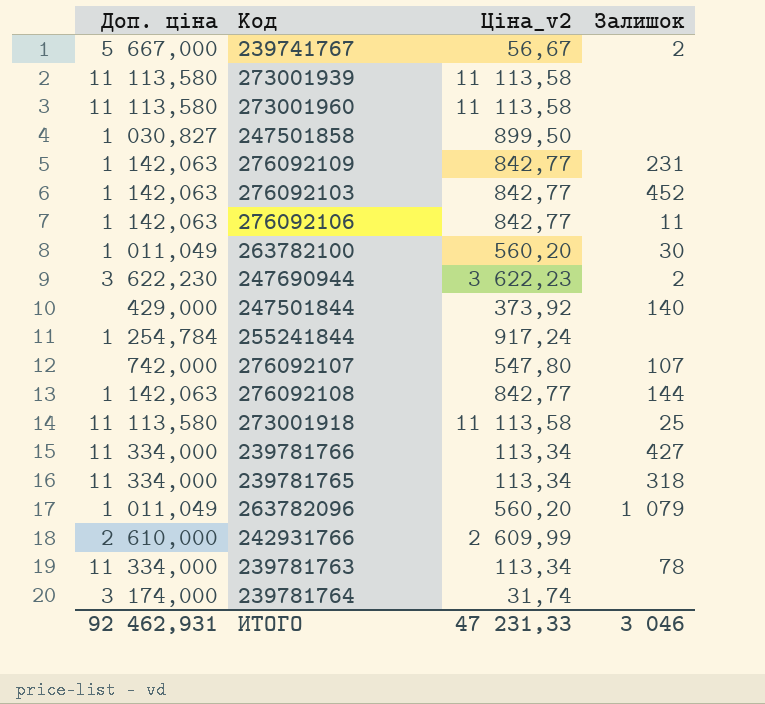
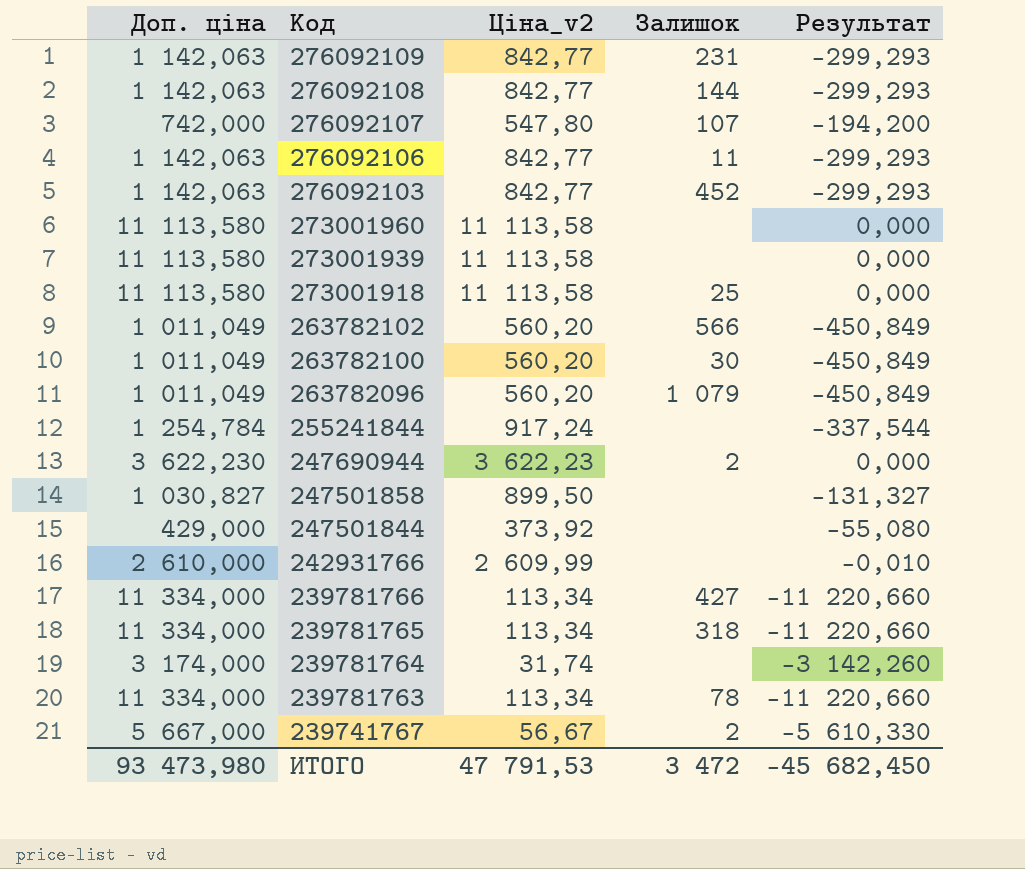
row order: none -> Код descending
column Результат | formula: none -> [Ціна_v2] - [Доп. ціна]
row 263782102: none -> 1 011,049 | 560,20 | 566 | -450,849
247501844 | Залишок: 140 -> none
ИТОГО | Доп. ціна: 92 462,931 -> 93 473,980
ИТОГО | Ціна_v2: 47 231,33 -> 47 791,53
ИТОГО | Залишок: 3 046 -> 3 472

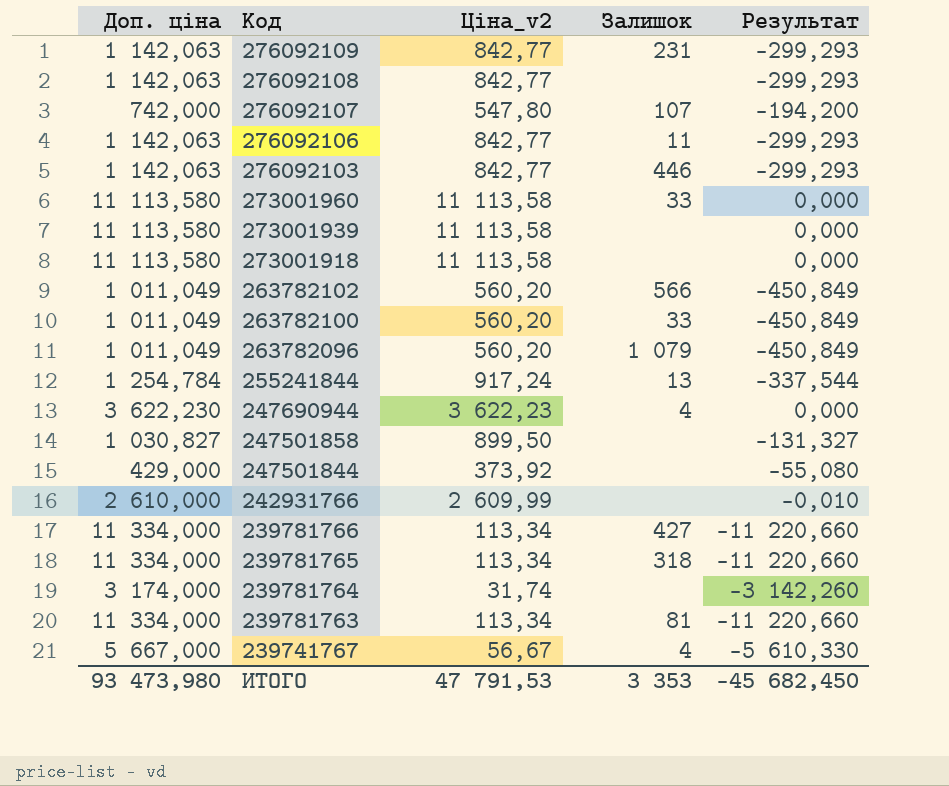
276092108 | Залишок: 144 -> none
276092103 | Залишок: 452 -> 446
273001960 | Залишок: none -> 33
273001918 | Залишок: 25 -> none
263782100 | Залишок: 30 -> 33
255241844 | Залишок: none -> 13
247690944 | Залишок: 2 -> 4
239781763 | Залишок: 78 -> 81
239741767 | Залишок: 2 -> 4
ИТОГО | Залишок: 3 472 -> 3 353

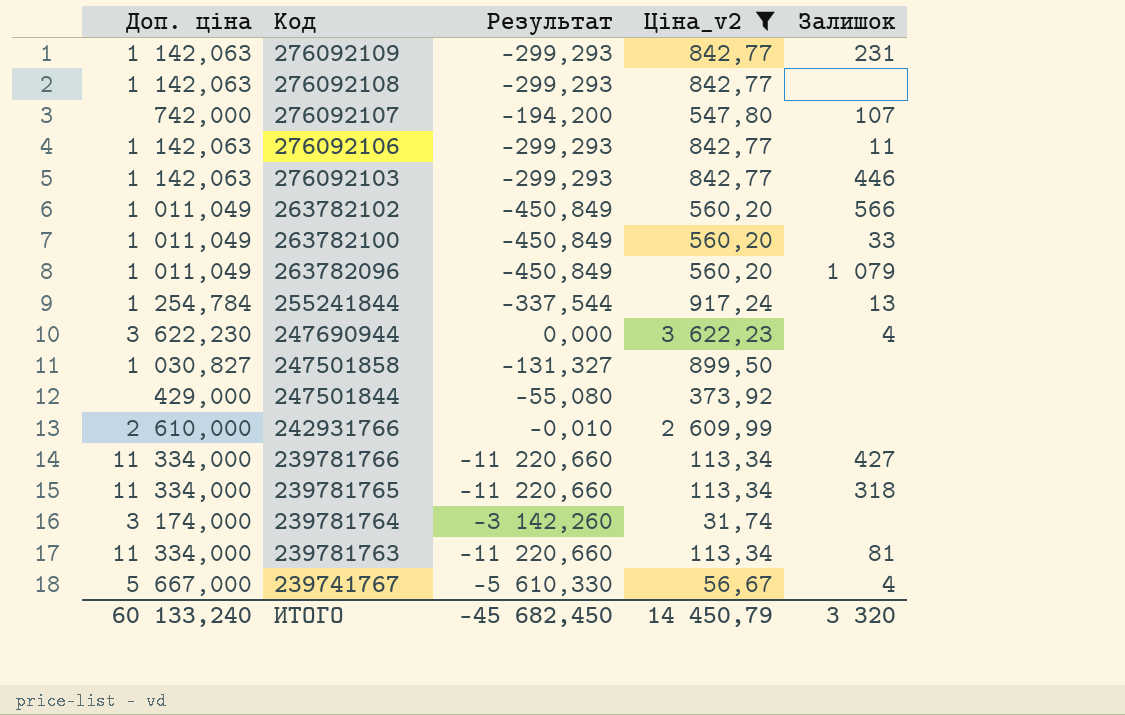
filter: none -> Ціна_v2 != 11 113,58
column Результат | position: 5 -> 3
ИТОГО | Доп. ціна: 93 473,980 -> 60 133,240
ИТОГО | Ціна_v2: 47 791,53 -> 14 450,79
ИТОГО | Залишок: 3 353 -> 3 320

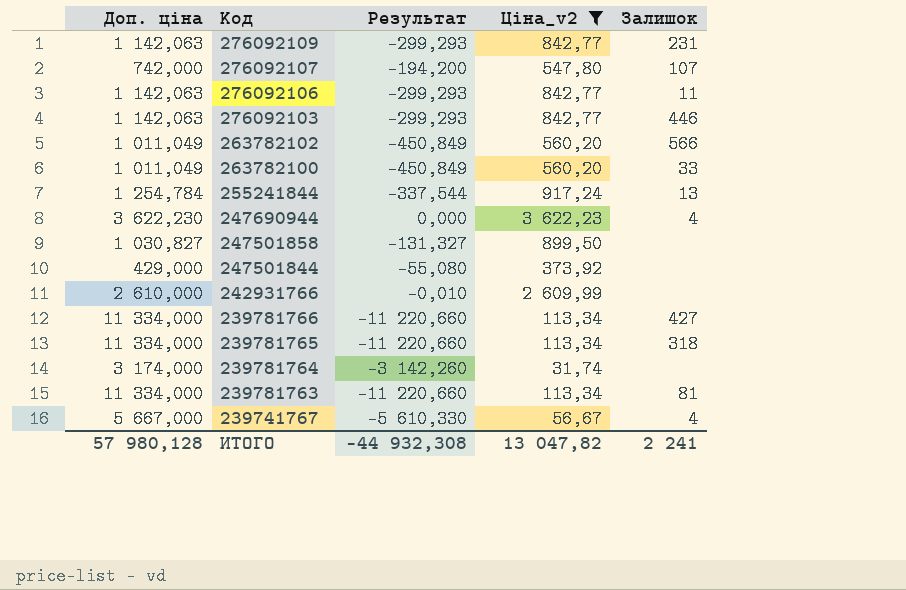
row 276092108: 1 142,063 | -299,293 | 842,77 | none -> none
row 263782096: 1 011,049 | -450,849 | 560,20 | 1 079 -> none
ИТОГО | Доп. ціна: 60 133,240 -> 57 980,128
ИТОГО | Результат: -45 682,450 -> -44 932,308
ИТОГО | Ціна_v2: 14 450,79 -> 13 047,82
ИТОГО | Залишок: 3 320 -> 2 241

